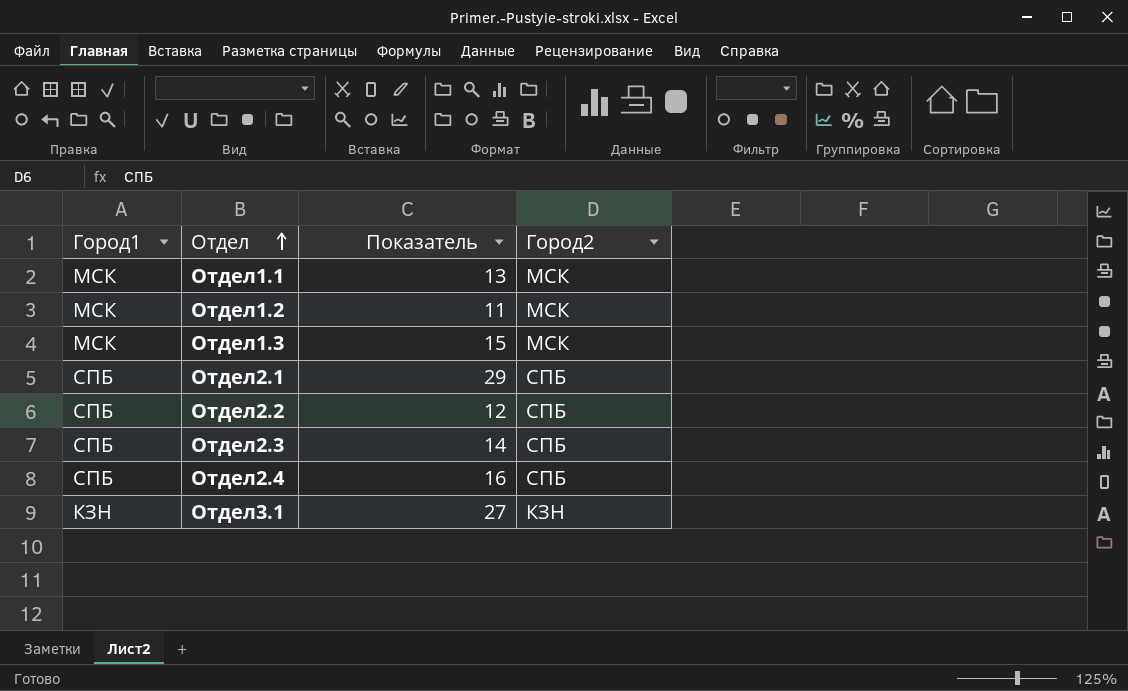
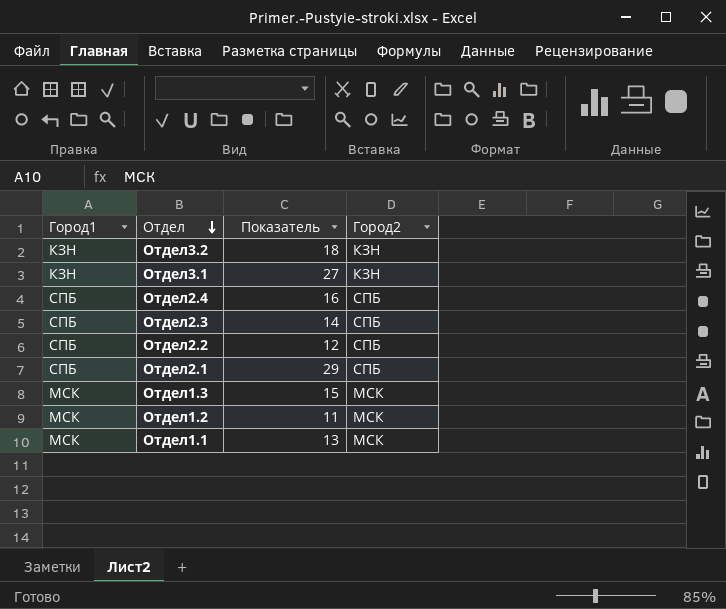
row order: Отдел ascending -> Отдел descending
row Отдел3.2: none -> КЗН | 18 | КЗН

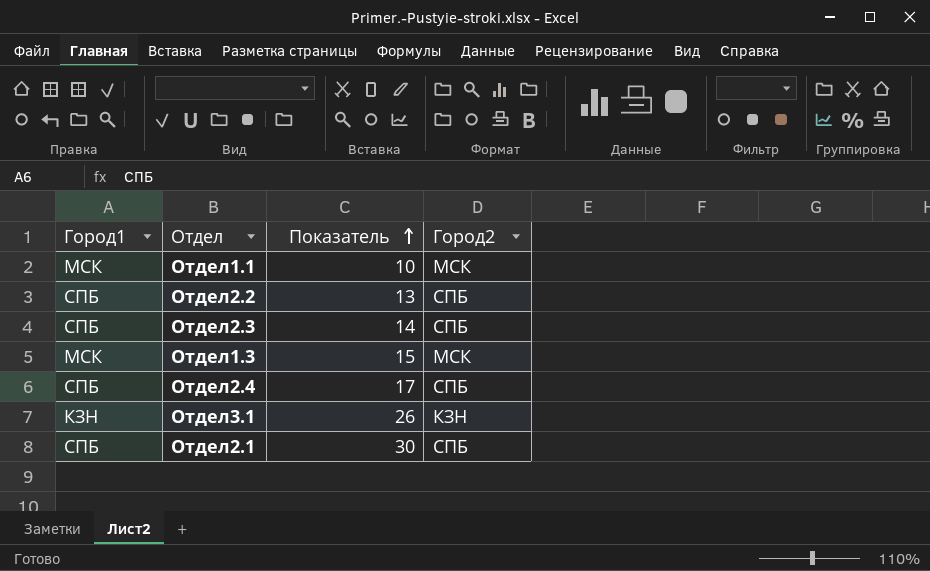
row order: Отдел descending -> Показатель ascending
row Отдел3.2: КЗН | 18 | КЗН -> none
row Отдел1.2: МСК | 11 | МСК -> none
Отдел1.1 | Показатель: 13 -> 10
Отдел2.2 | Показатель: 12 -> 13
Отдел2.4 | Показатель: 16 -> 17
Отдел3.1 | Показатель: 27 -> 26
Отдел2.1 | Показатель: 29 -> 30

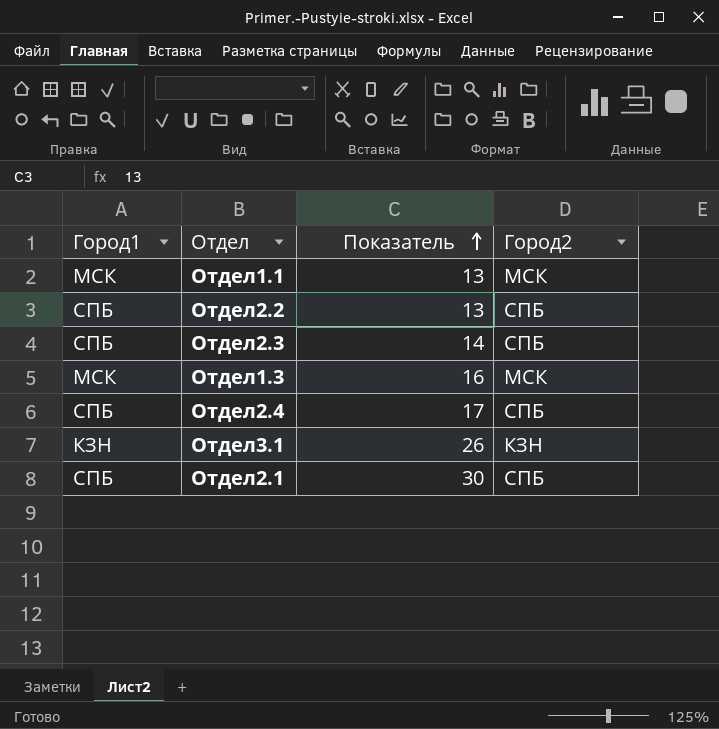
Отдел1.1 | Показатель: 10 -> 13
Отдел1.3 | Показатель: 15 -> 16

